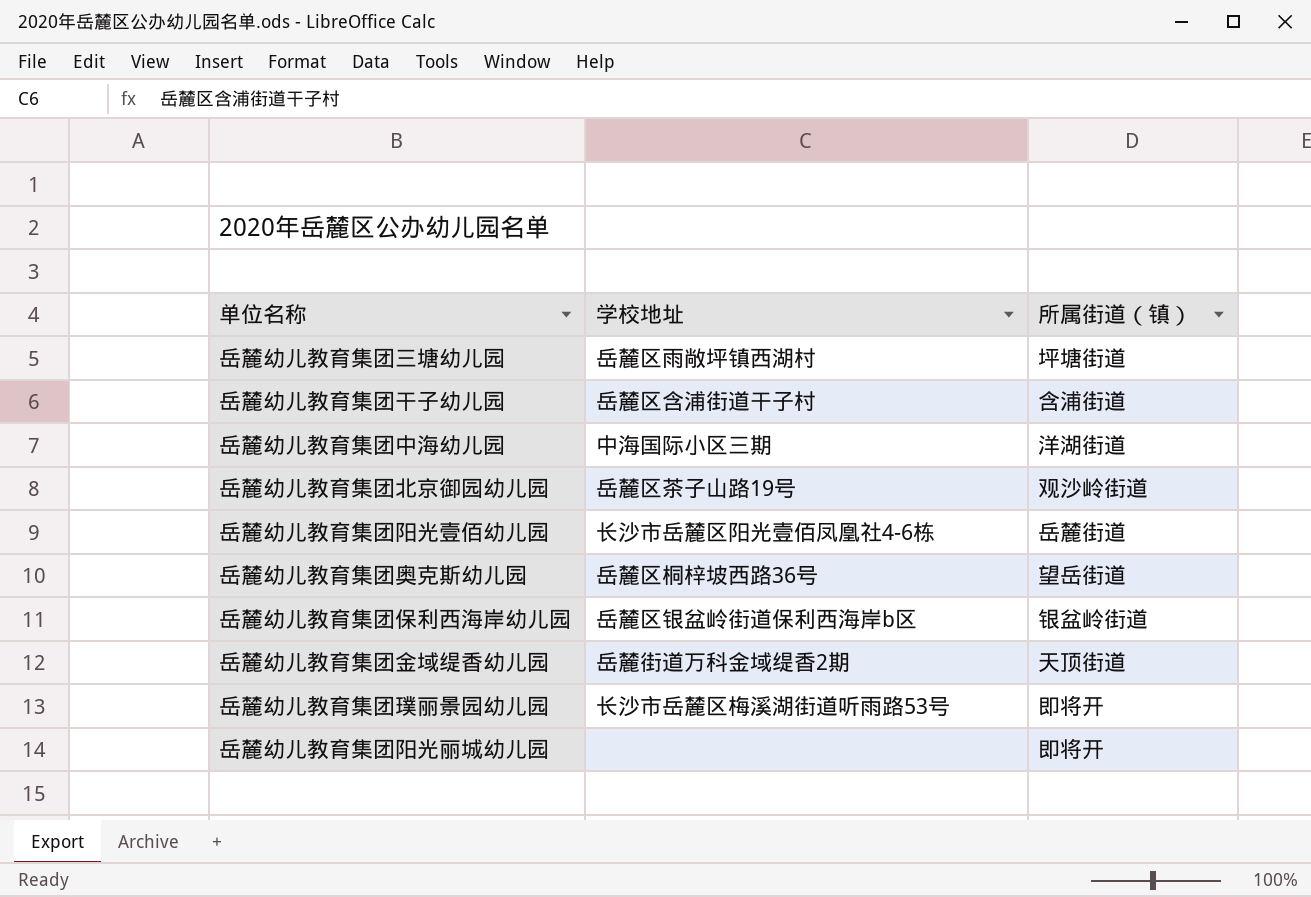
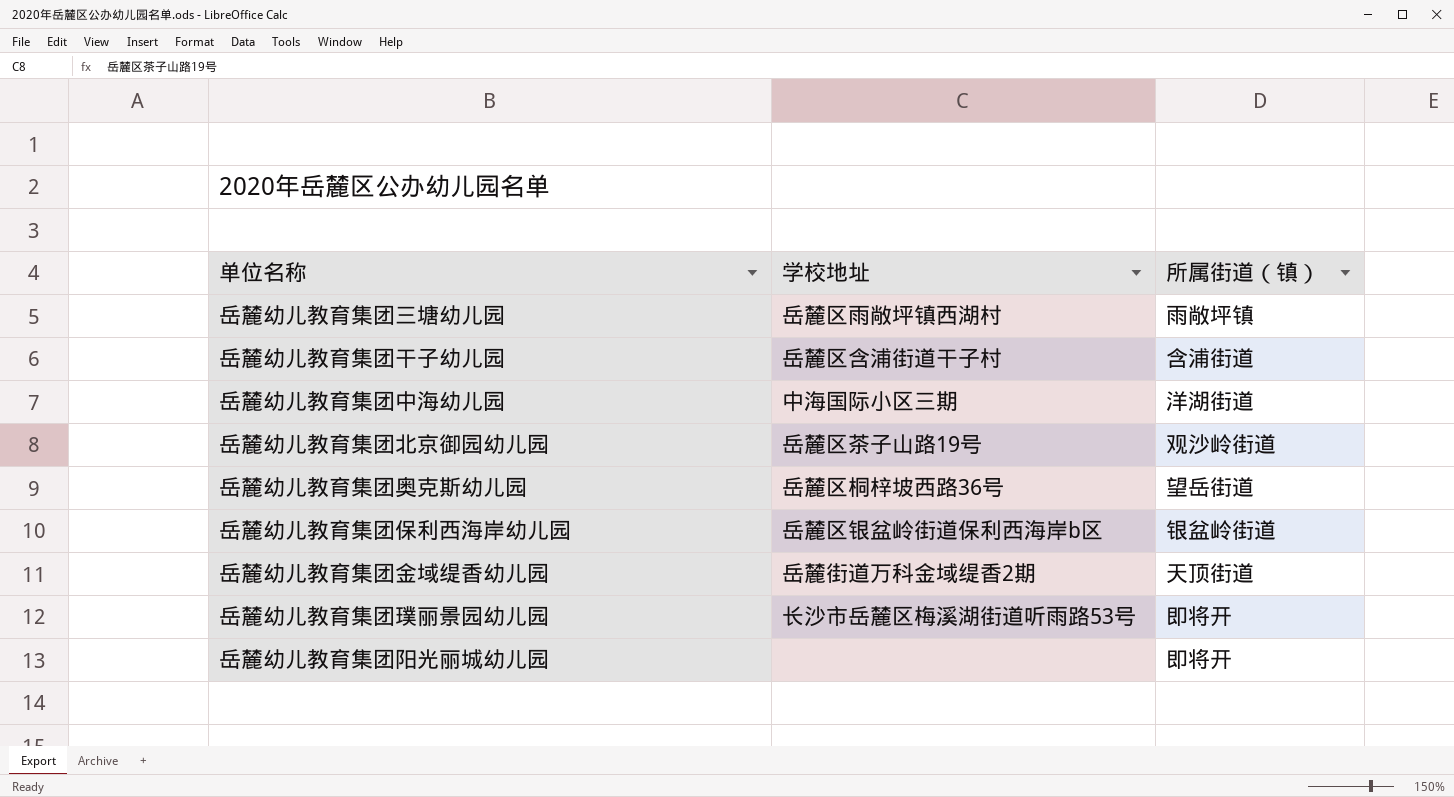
row 岳麓幼儿教育集团阳光壹佰幼儿园: 长沙市岳麓区阳光壹佰凤凰社4-6栋 | 岳麓街道 -> none
岳麓幼儿教育集团三塘幼儿园 | 所属街道（镇）: 坪塘街道 -> 雨敞坪镇

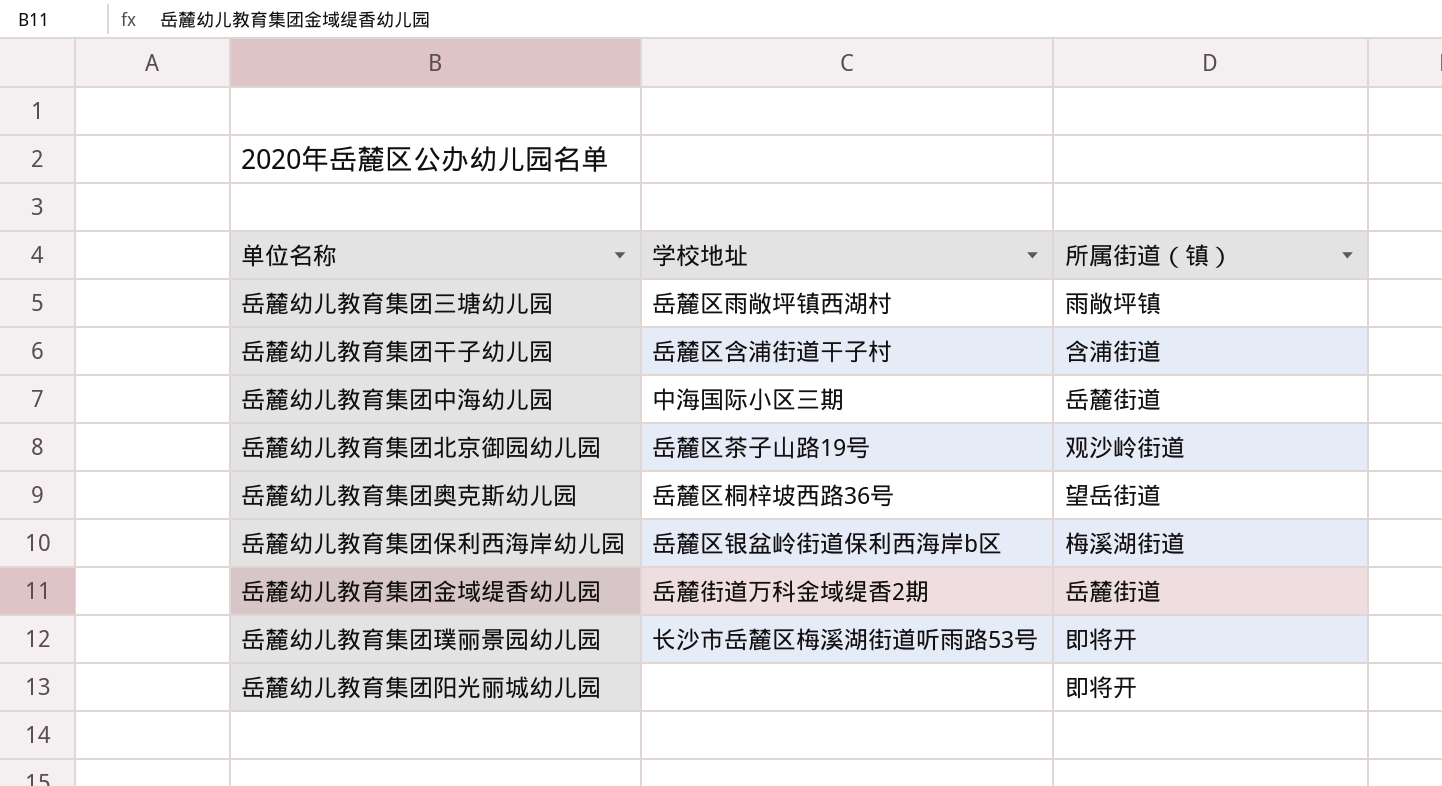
岳麓幼儿教育集团中海幼儿园 | 所属街道（镇）: 洋湖街道 -> 岳麓街道
岳麓幼儿教育集团保利西海岸幼儿园 | 所属街道（镇）: 银盆岭街道 -> 梅溪湖街道
岳麓幼儿教育集团金域缇香幼儿园 | 所属街道（镇）: 天顶街道 -> 岳麓街道

